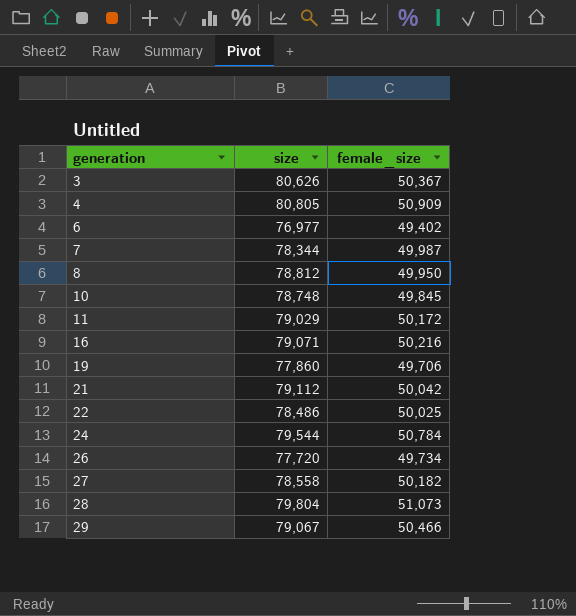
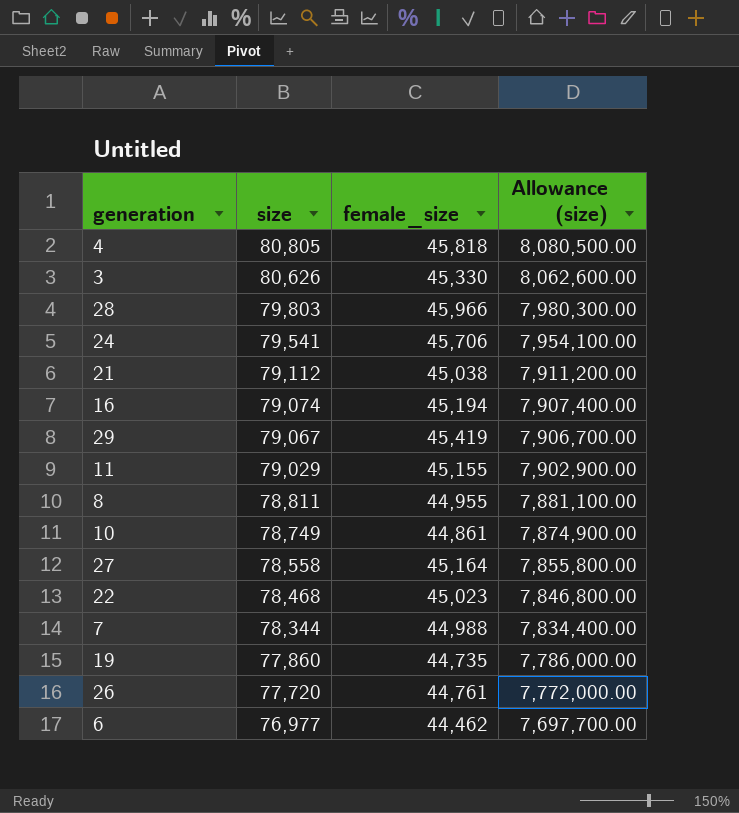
row order: generation ascending -> size descending
column Allowance (size) | formula: none -> [size] * 100
4 | female_size: 50,909 -> 45,818
3 | female_size: 50,367 -> 45,330
28 | size: 79,804 -> 79,803
28 | female_size: 51,073 -> 45,966
24 | size: 79,544 -> 79,541
24 | female_size: 50,784 -> 45,706
21 | female_size: 50,042 -> 45,038
16 | size: 79,071 -> 79,074
16 | female_size: 50,216 -> 45,194
29 | female_size: 50,466 -> 45,419
11 | female_size: 50,172 -> 45,155
8 | size: 78,812 -> 78,811
8 | female_size: 49,950 -> 44,955
10 | size: 78,748 -> 78,749
10 | female_size: 49,845 -> 44,861
27 | female_size: 50,182 -> 45,164
22 | size: 78,486 -> 78,468
22 | female_size: 50,025 -> 45,023
7 | female_size: 49,987 -> 44,988
19 | female_size: 49,706 -> 44,735
26 | female_size: 49,734 -> 44,761
6 | female_size: 49,402 -> 44,462

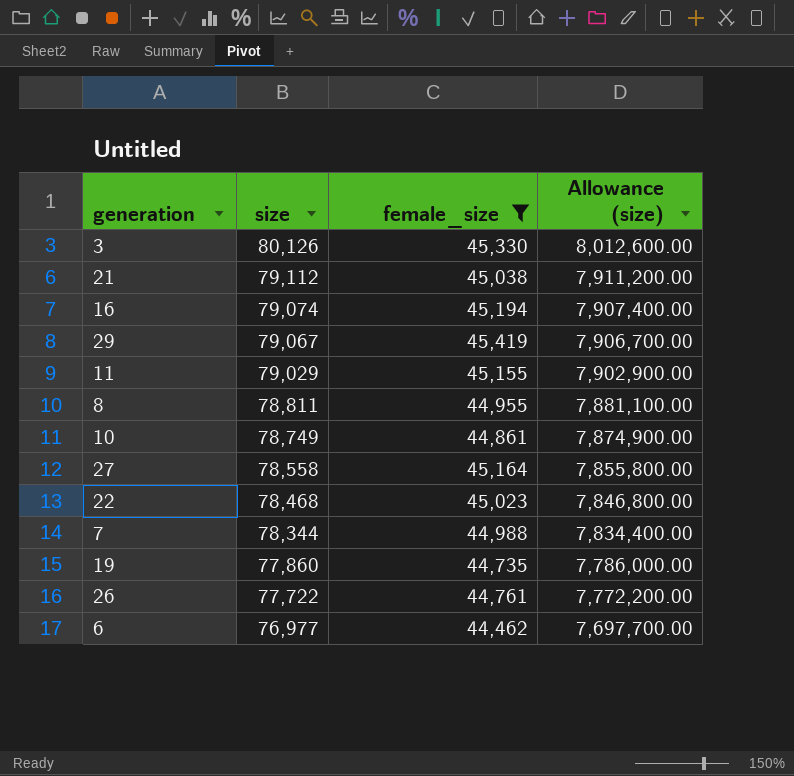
filter: none -> female_size <= 45,419
3 | size: 80,626 -> 80,126
3 | Allowance (size): 8,062,600.00 -> 8,012,600.00
26 | size: 77,720 -> 77,722
26 | Allowance (size): 7,772,000.00 -> 7,772,200.00

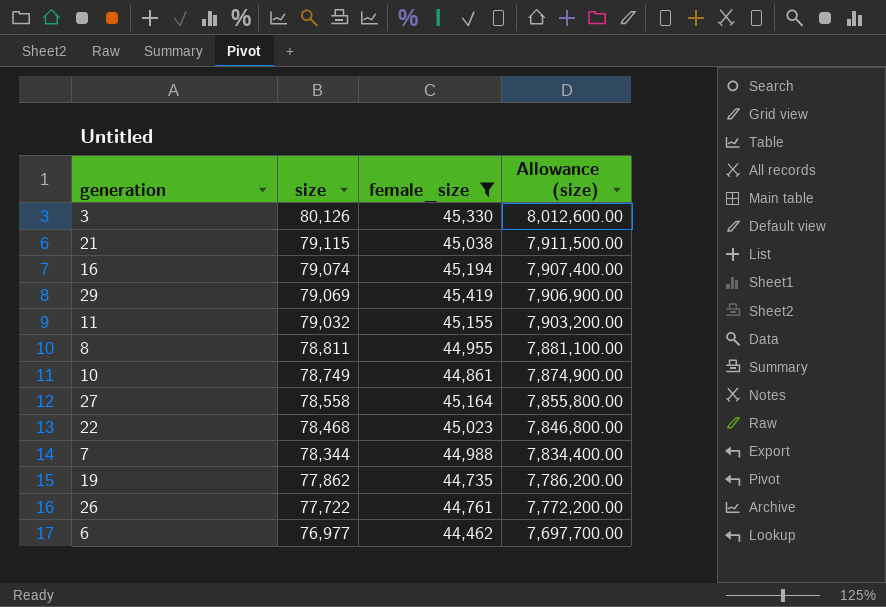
21 | size: 79,112 -> 79,115
21 | Allowance (size): 7,911,200.00 -> 7,911,500.00
29 | size: 79,067 -> 79,069
29 | Allowance (size): 7,906,700.00 -> 7,906,900.00
11 | size: 79,029 -> 79,032
11 | Allowance (size): 7,902,900.00 -> 7,903,200.00
19 | size: 77,860 -> 77,862
19 | Allowance (size): 7,786,000.00 -> 7,786,200.00

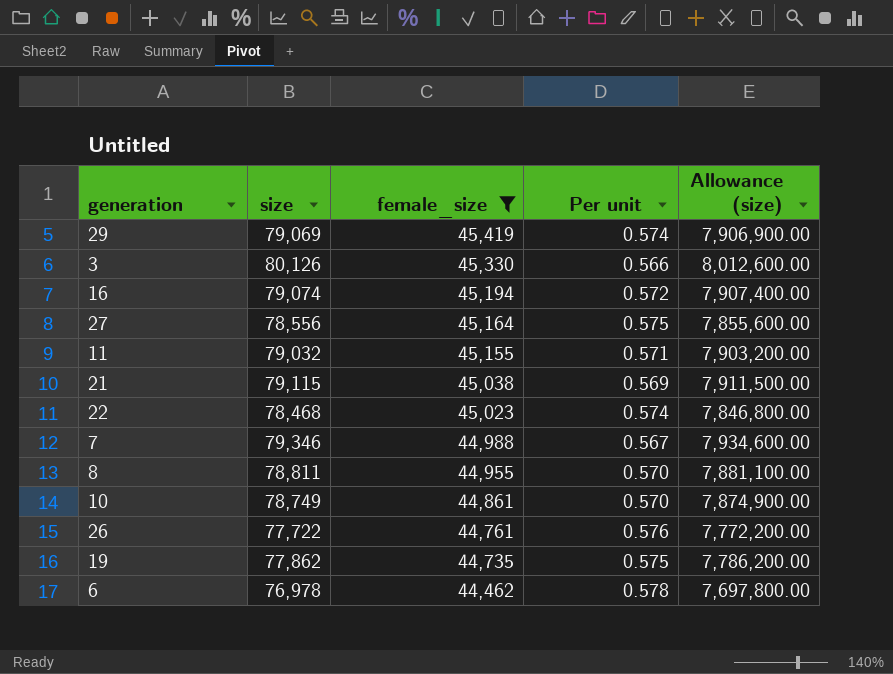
row order: size descending -> female_size descending
column Per unit | formula: none -> [female_size] / [size]
27 | size: 78,558 -> 78,556
27 | Allowance (size): 7,855,800.00 -> 7,855,600.00
7 | size: 78,344 -> 79,346
7 | Allowance (size): 7,834,400.00 -> 7,934,600.00
6 | size: 76,977 -> 76,978
6 | Allowance (size): 7,697,700.00 -> 7,697,800.00

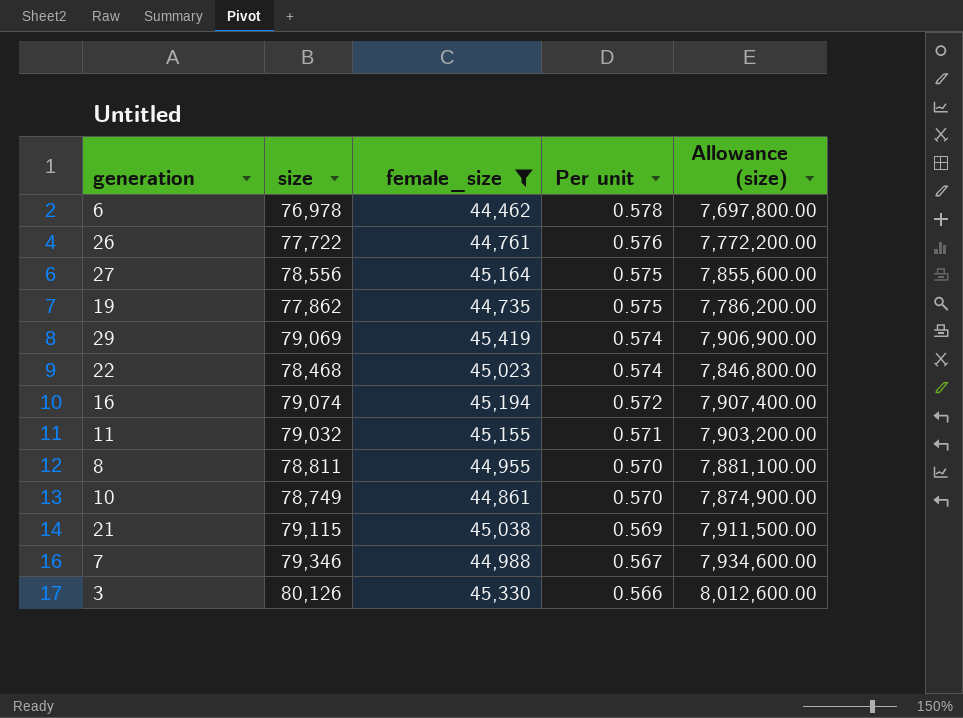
row order: female_size descending -> Per unit descending

